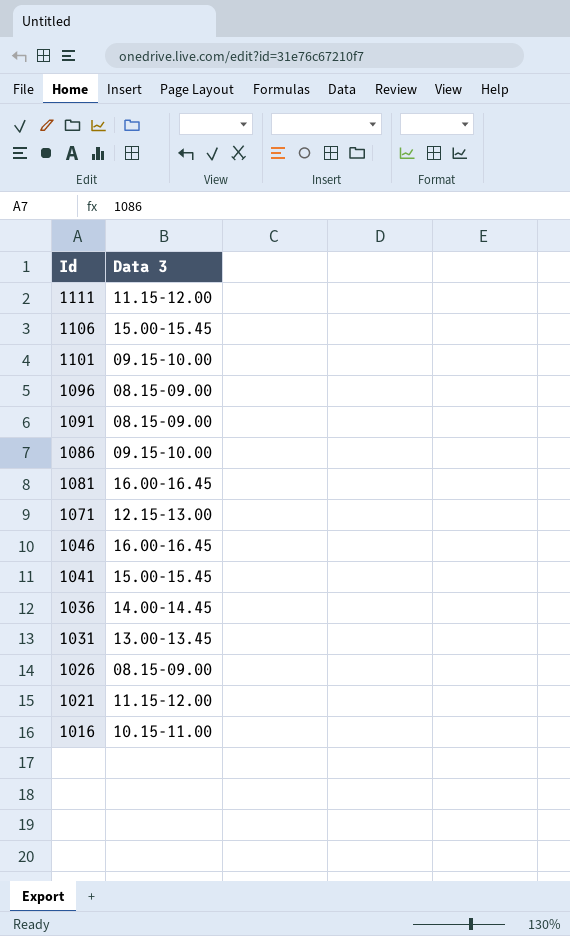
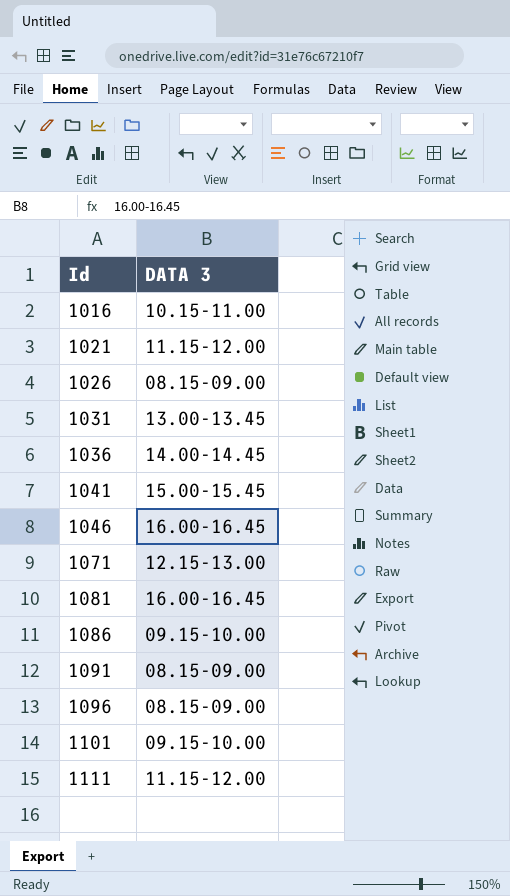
row order: Id descending -> Id ascending
column name: Data 3 -> DATA 3
row 1106: 15.00-15.45 -> none

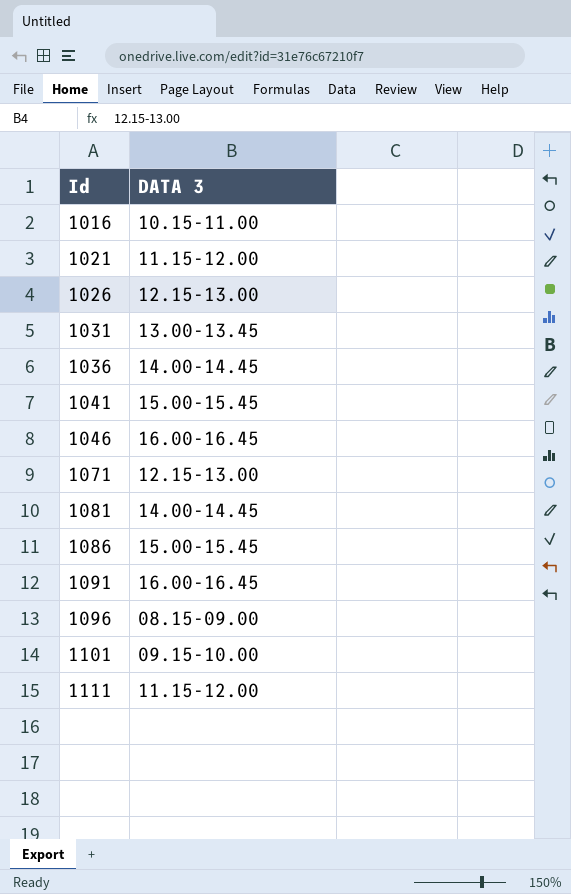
1026 | DATA 3: 08.15-09.00 -> 12.15-13.00
1081 | DATA 3: 16.00-16.45 -> 14.00-14.45
1086 | DATA 3: 09.15-10.00 -> 15.00-15.45
1091 | DATA 3: 08.15-09.00 -> 16.00-16.45

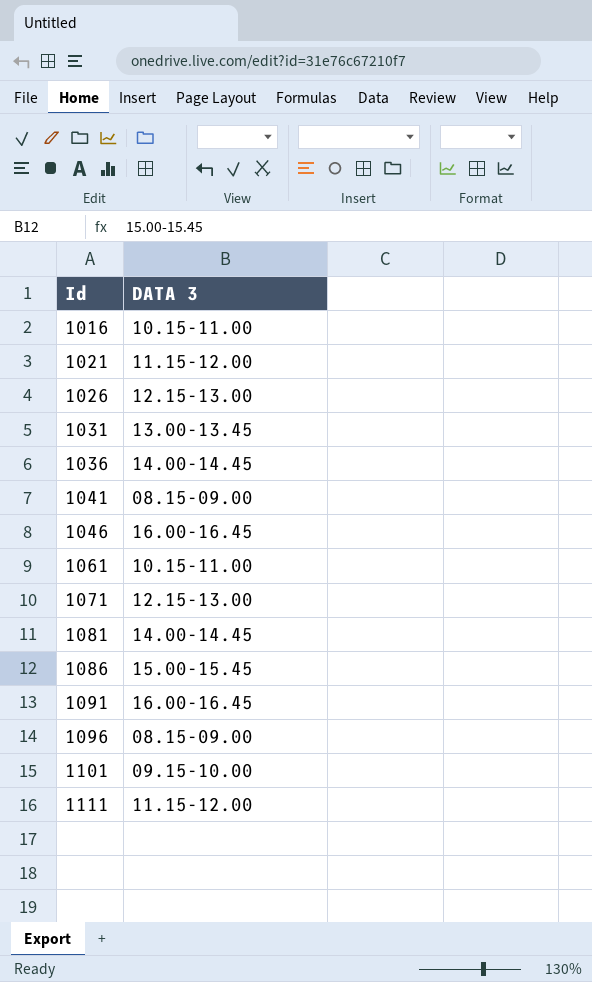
1041 | DATA 3: 15.00-15.45 -> 08.15-09.00
row 1061: none -> 10.15-11.00

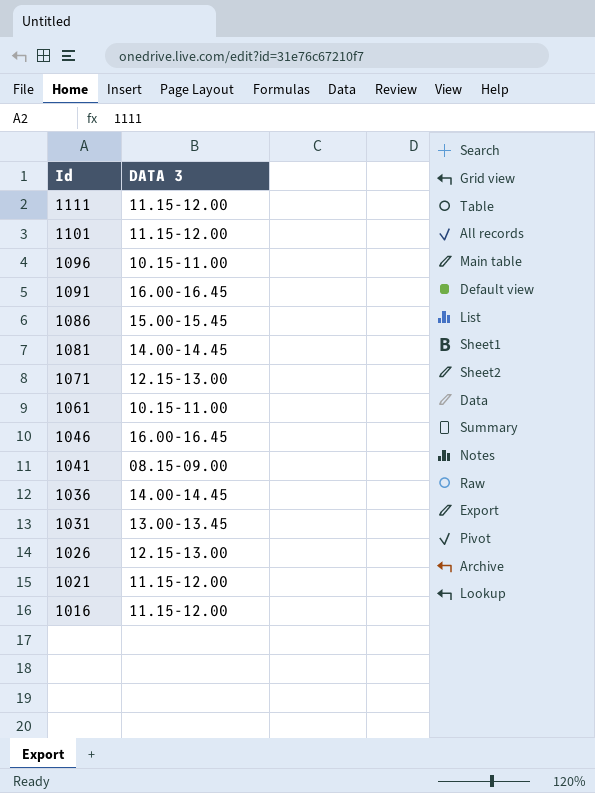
row order: Id ascending -> Id descending
1101 | DATA 3: 09.15-10.00 -> 11.15-12.00
1096 | DATA 3: 08.15-09.00 -> 10.15-11.00
1016 | DATA 3: 10.15-11.00 -> 11.15-12.00

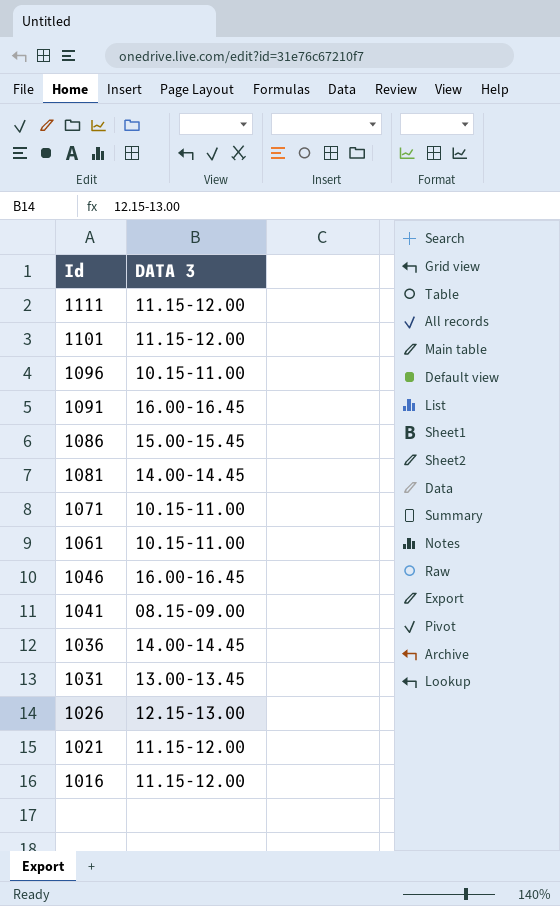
1071 | DATA 3: 12.15-13.00 -> 10.15-11.00

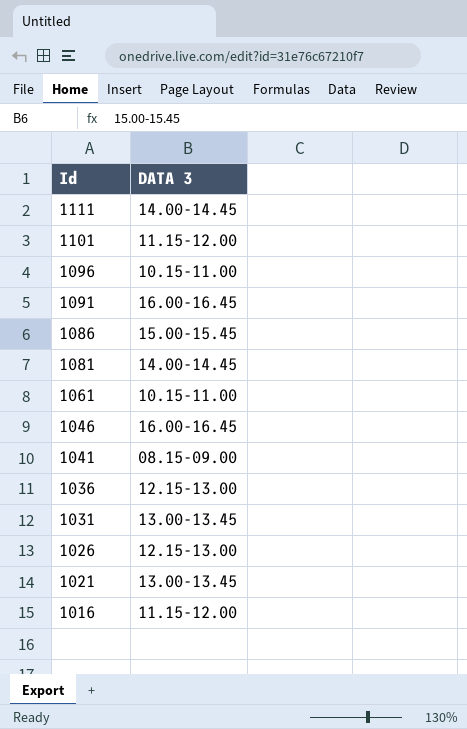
row 1071: 10.15-11.00 -> none
1111 | DATA 3: 11.15-12.00 -> 14.00-14.45
1036 | DATA 3: 14.00-14.45 -> 12.15-13.00
1021 | DATA 3: 11.15-12.00 -> 13.00-13.45

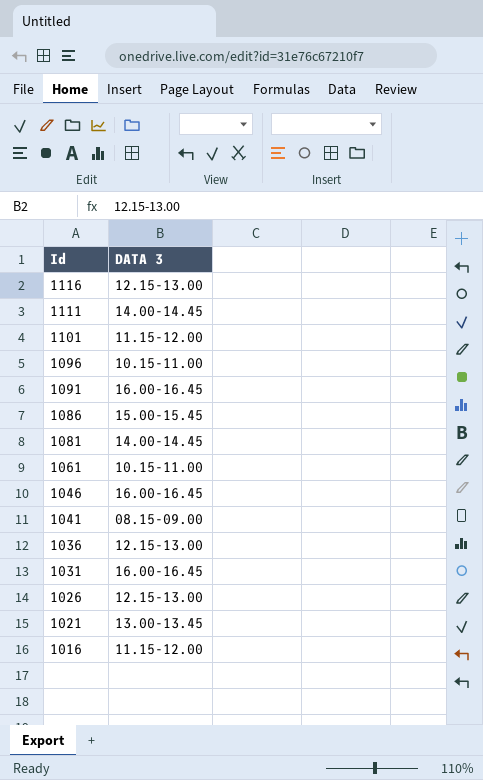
row 1116: none -> 12.15-13.00
1031 | DATA 3: 13.00-13.45 -> 16.00-16.45

